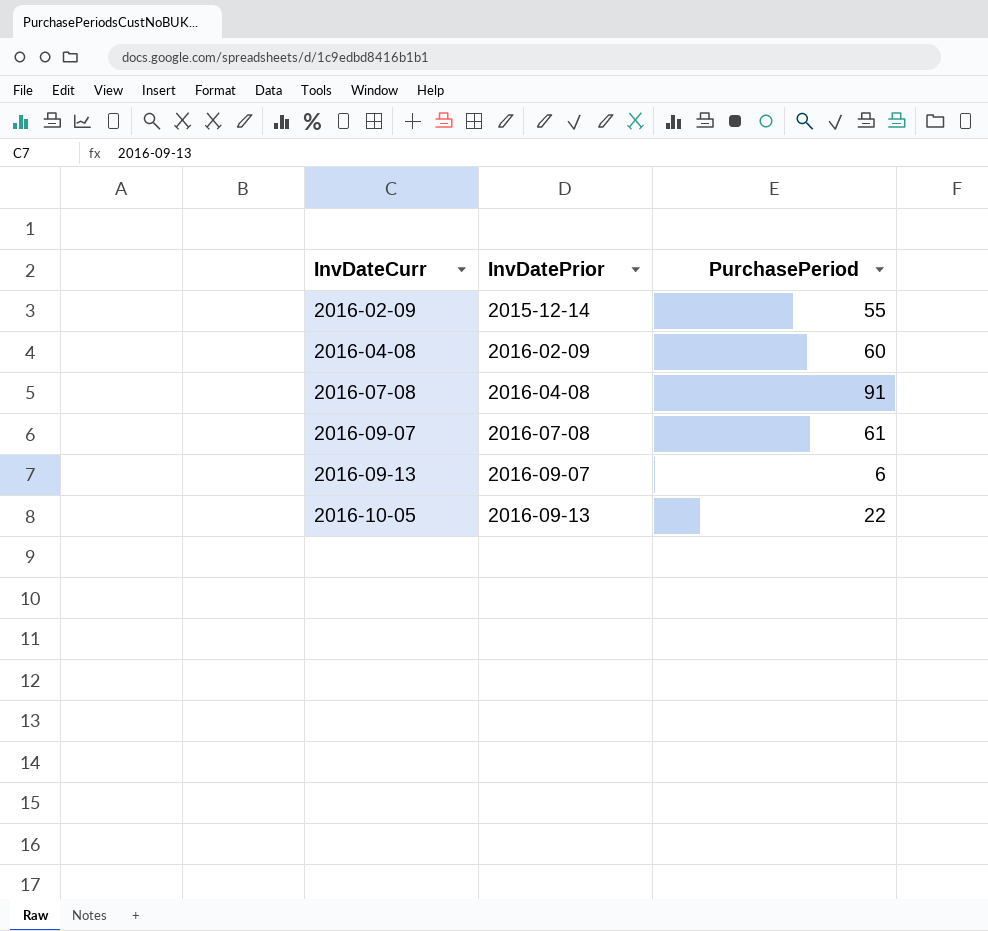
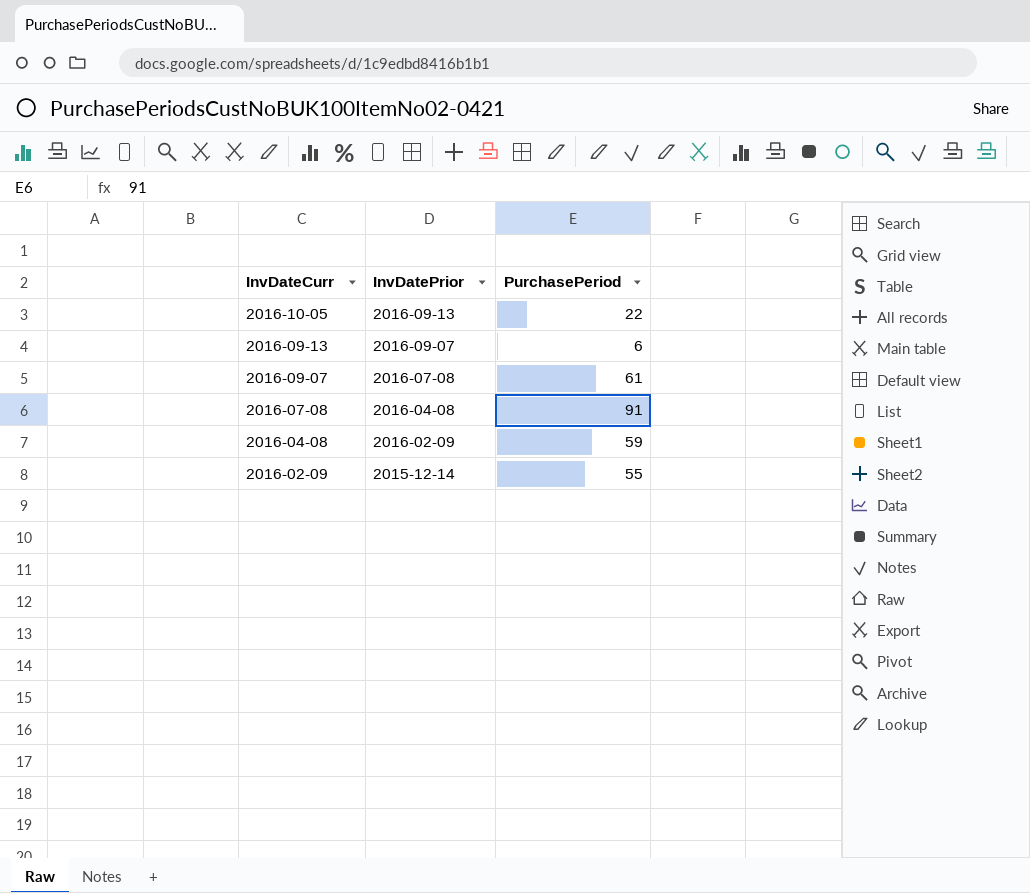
row order: InvDateCurr ascending -> InvDateCurr descending
2016-04-08 | PurchasePeriod: 60 -> 59

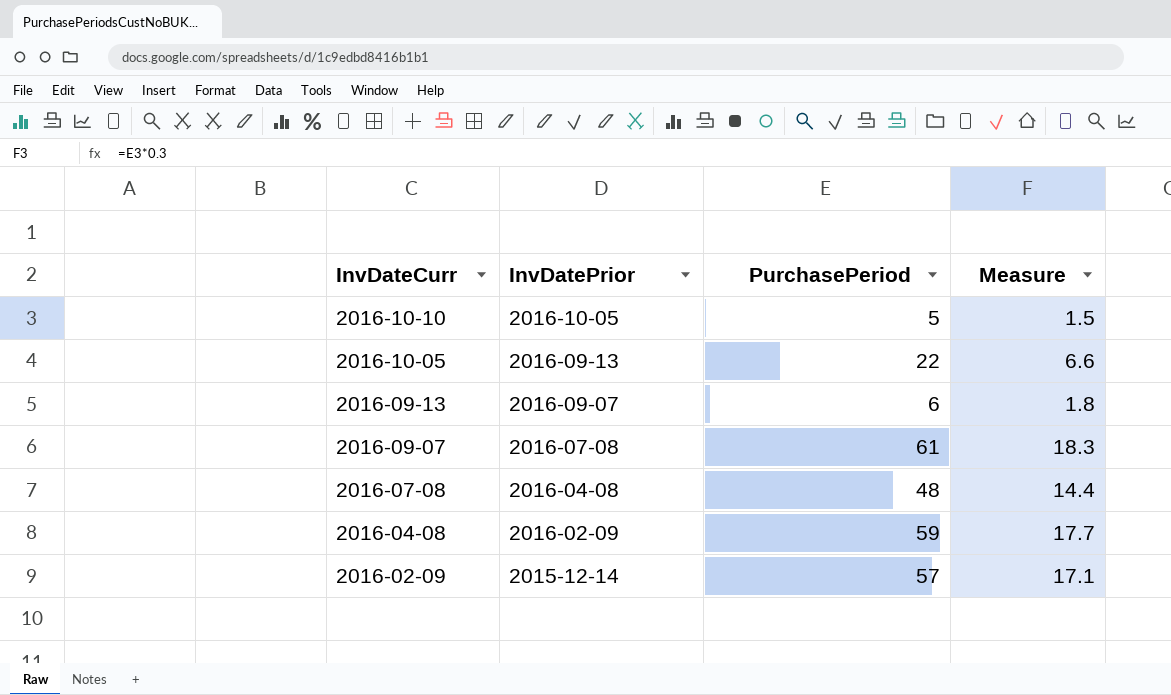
column Measure | formula: none -> [PurchasePeriod] * 0.3
row 2016-10-10: none -> 2016-10-05 | 5 | 1.5
2016-07-08 | PurchasePeriod: 91 -> 48
2016-02-09 | PurchasePeriod: 55 -> 57

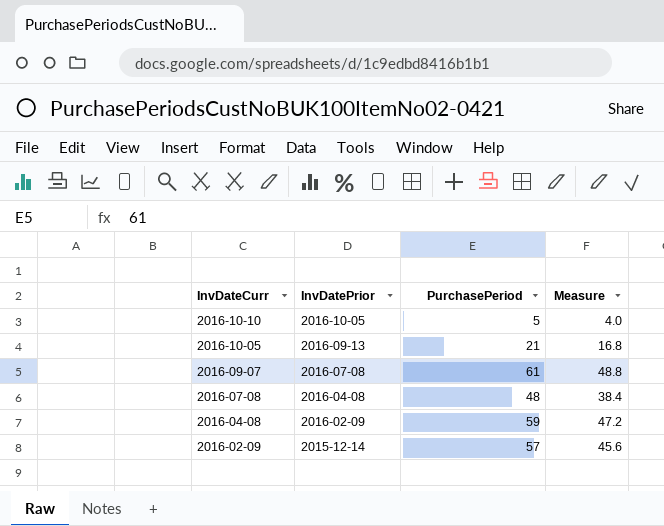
column Measure | formula: [PurchasePeriod] * 0.3 -> [PurchasePeriod] * 0.8
row 2016-09-13: 2016-09-07 | 6 | 1.8 -> none
2016-10-05 | PurchasePeriod: 22 -> 21

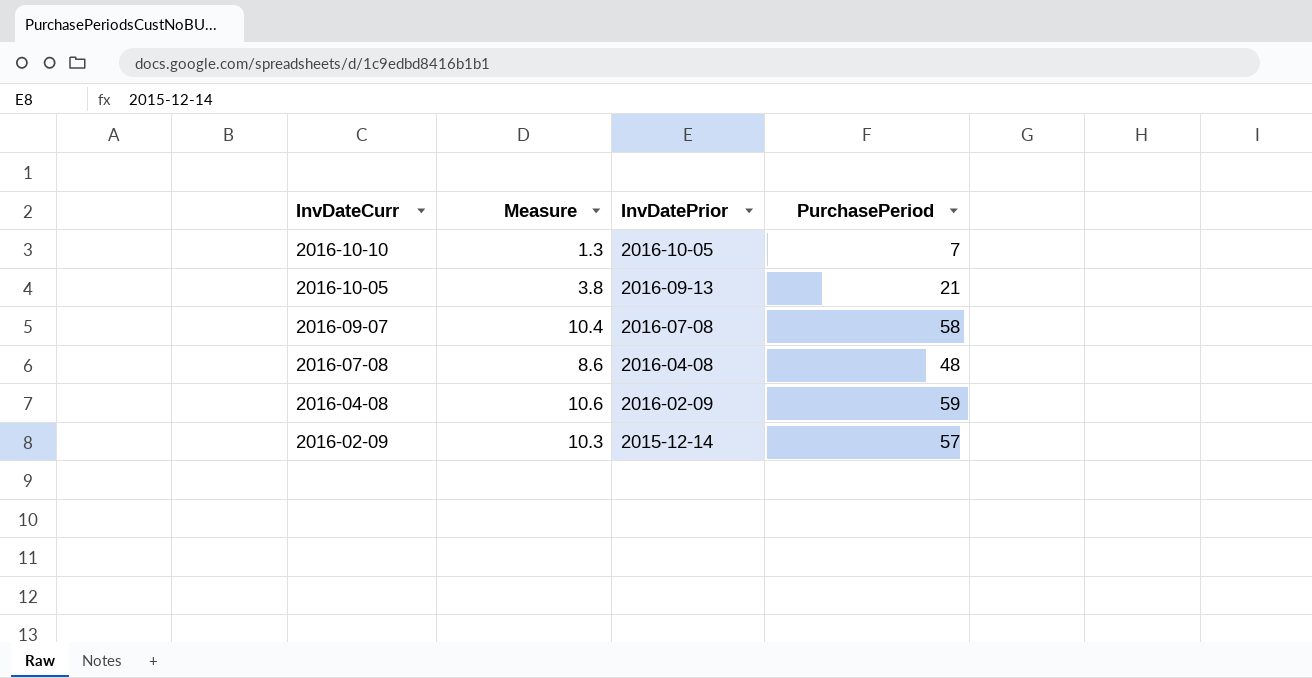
column Measure | formula: [PurchasePeriod] * 0.8 -> [PurchasePeriod] * 0.18
column Measure | position: 4 -> 2
2016-10-10 | PurchasePeriod: 5 -> 7
2016-09-07 | PurchasePeriod: 61 -> 58

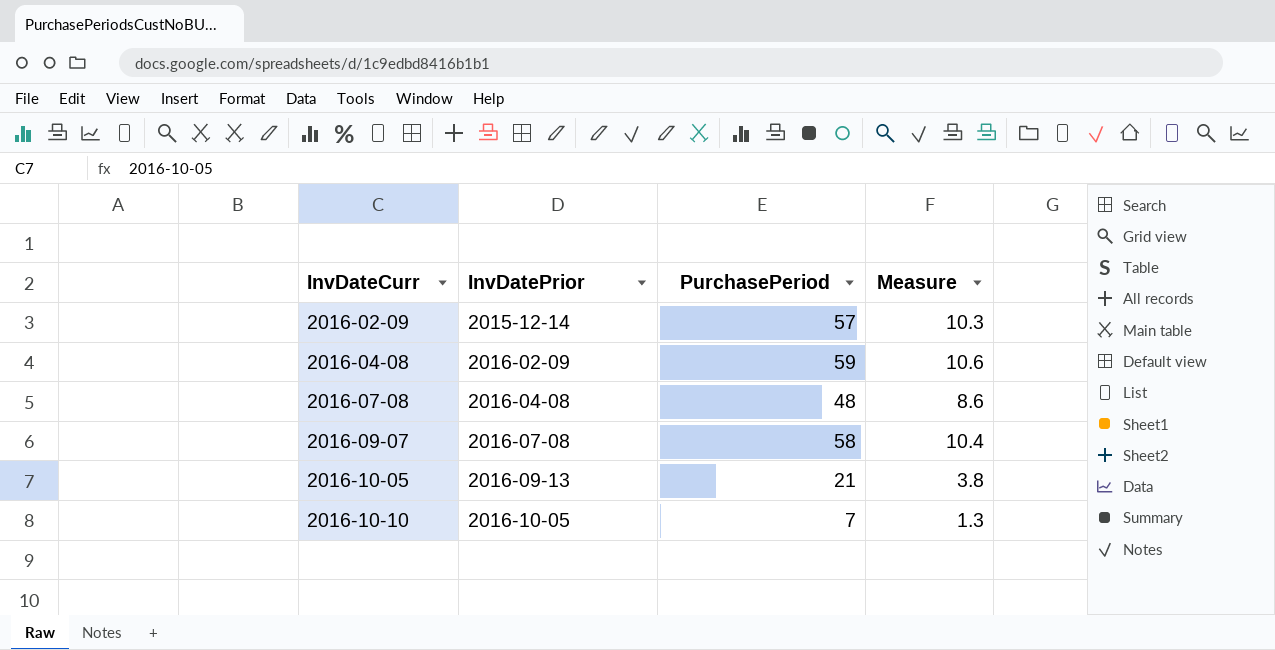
row order: InvDateCurr descending -> InvDateCurr ascending
column Measure | position: 2 -> 4

